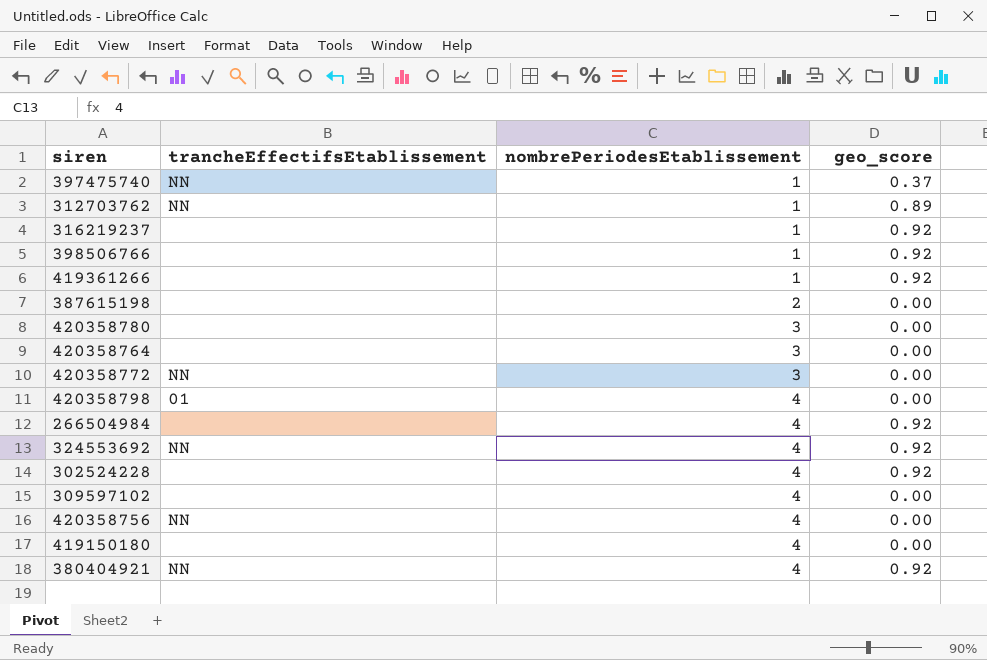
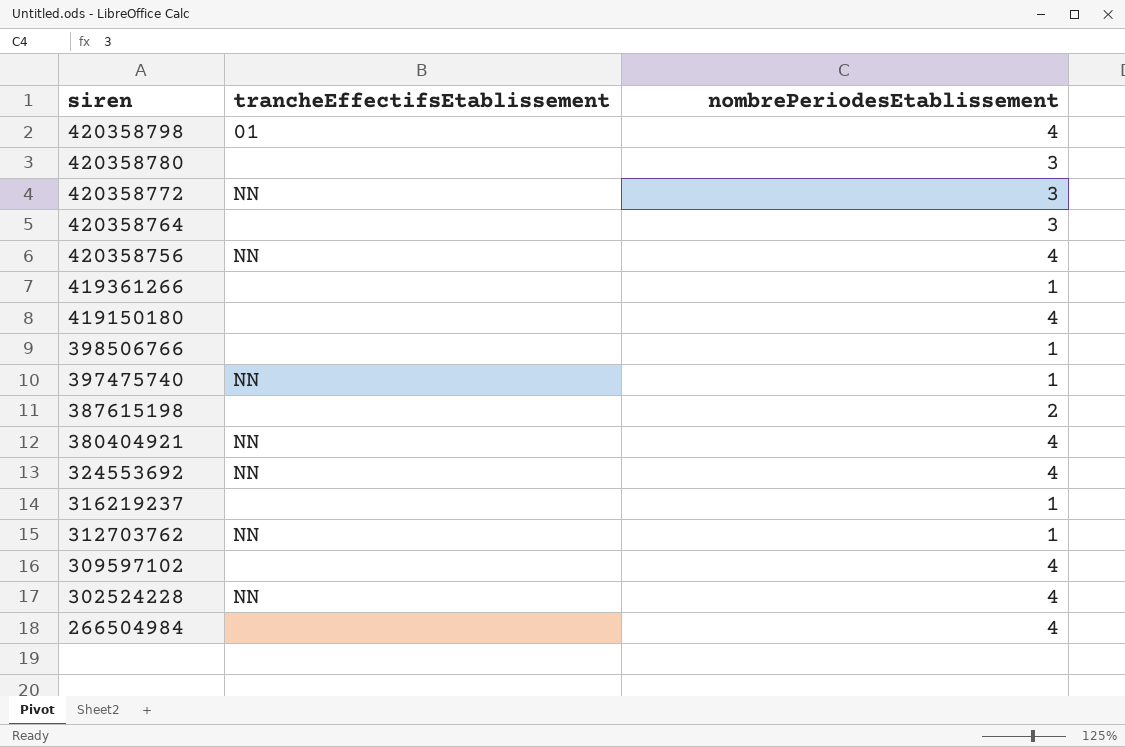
row order: nombrePeriodesEtablissement ascending -> siren descending
column geo_score | position: 4 -> none
302524228 | trancheEffectifsEtablissement: none -> NN

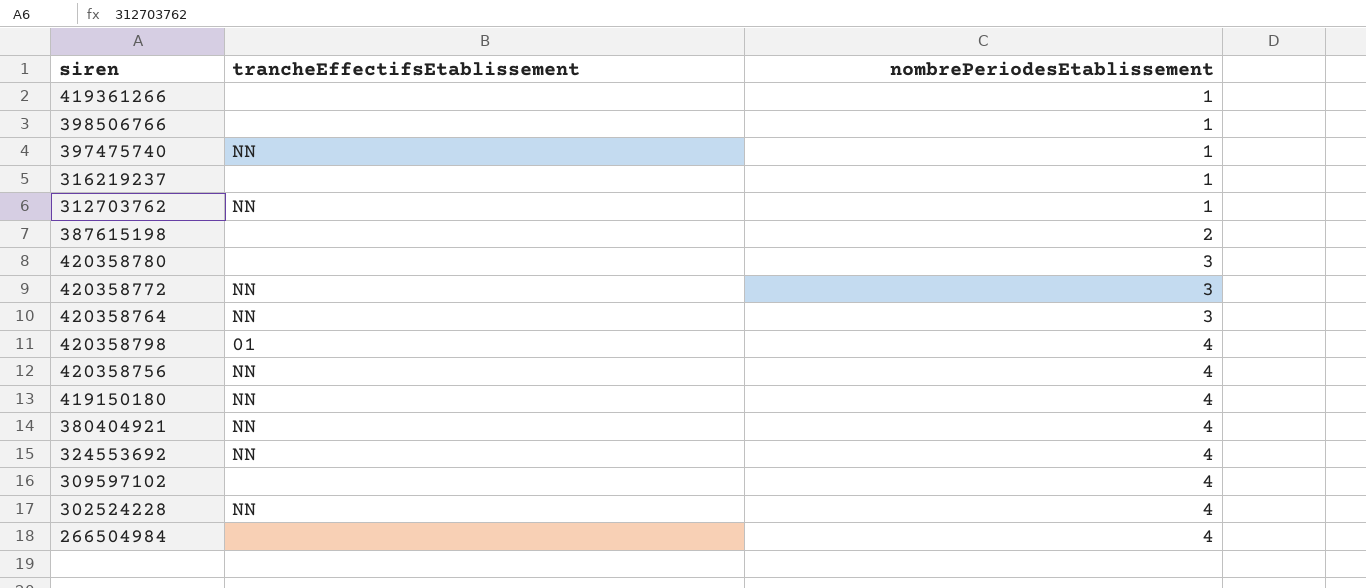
row order: siren descending -> nombrePeriodesEtablissement ascending
420358764 | trancheEffectifsEtablissement: none -> NN
419150180 | trancheEffectifsEtablissement: none -> NN

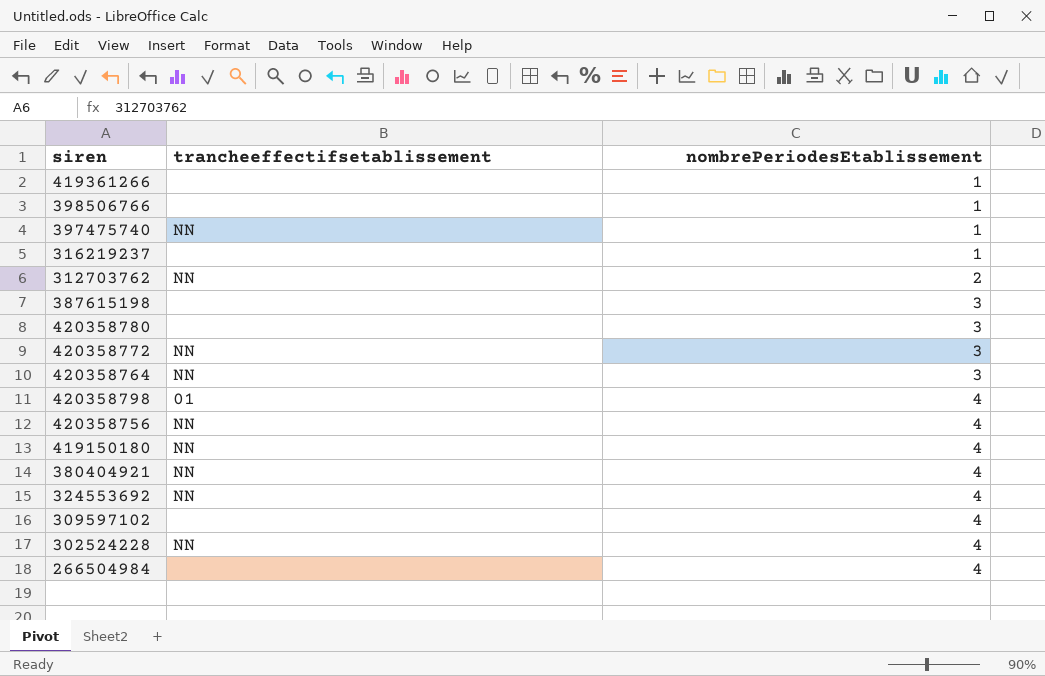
column name: trancheEffectifsEtablissement -> trancheeffectifsetablissement
312703762 | nombrePeriodesEtablissement: 1 -> 2
387615198 | nombrePeriodesEtablissement: 2 -> 3

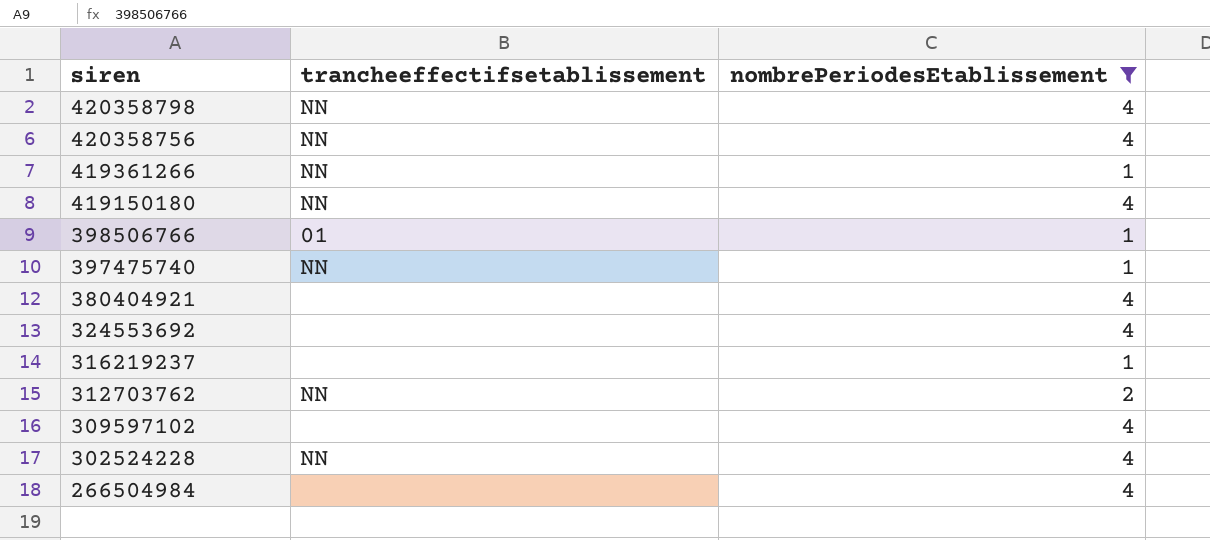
filter: none -> nombrePeriodesEtablissement != 3
row order: nombrePeriodesEtablissement ascending -> siren descending
420358798 | trancheeffectifsetablissement: 01 -> NN
419361266 | trancheeffectifsetablissement: none -> NN
398506766 | trancheeffectifsetablissement: none -> 01
380404921 | trancheeffectifsetablissement: NN -> none
324553692 | trancheeffectifsetablissement: NN -> none

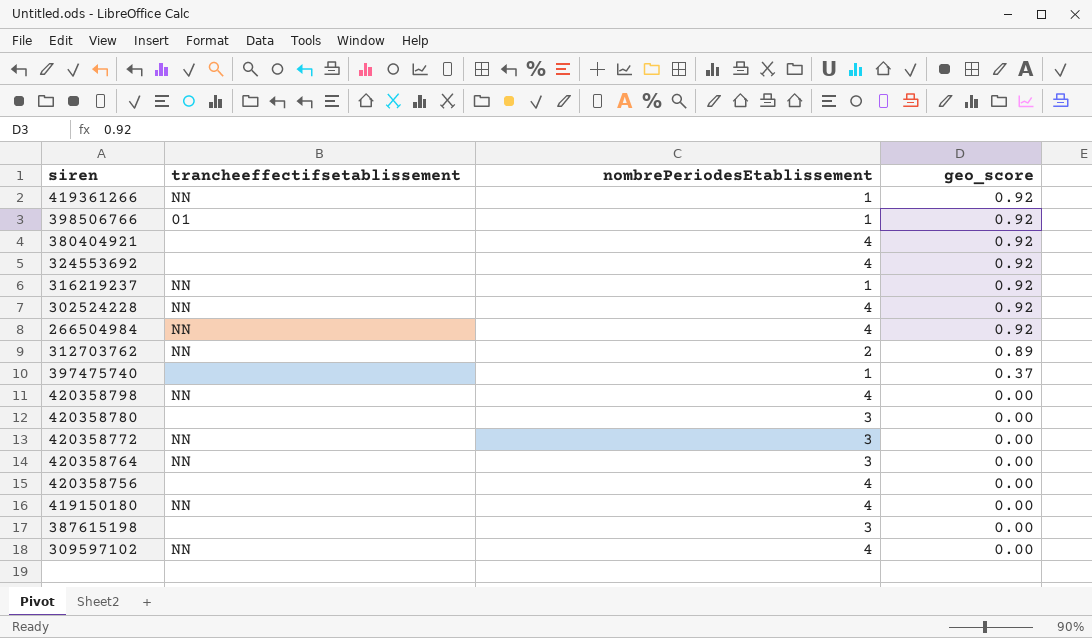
filter: nombrePeriodesEtablissement != 3 -> none
row order: siren descending -> geo_score descending
column geo_score | position: none -> 4
316219237 | trancheeffectifsetablissement: none -> NN
266504984 | trancheeffectifsetablissement: none -> NN
397475740 | trancheeffectifsetablissement: NN -> none
420358756 | trancheeffectifsetablissement: NN -> none
309597102 | trancheeffectifsetablissement: none -> NN

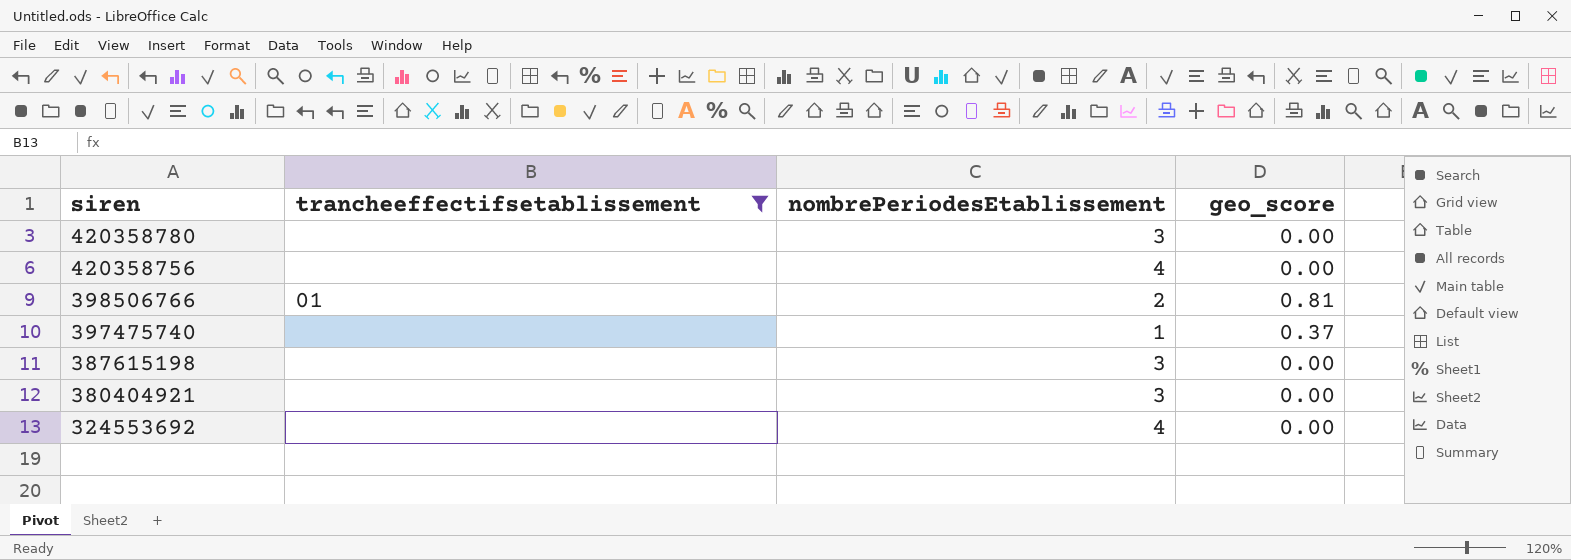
filter: none -> trancheeffectifsetablissement != NN
row order: geo_score descending -> siren descending
398506766 | nombrePeriodesEtablissement: 1 -> 2
398506766 | geo_score: 0.92 -> 0.81
380404921 | nombrePeriodesEtablissement: 4 -> 3
380404921 | geo_score: 0.92 -> 0.00
324553692 | geo_score: 0.92 -> 0.00

